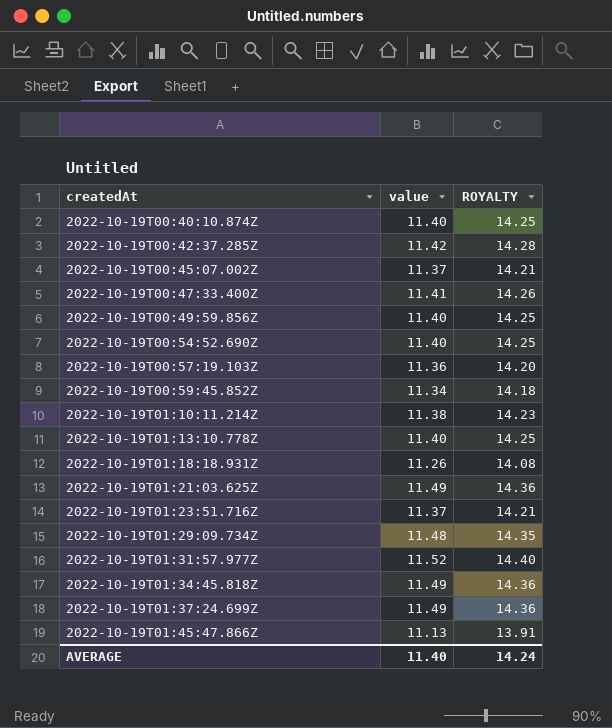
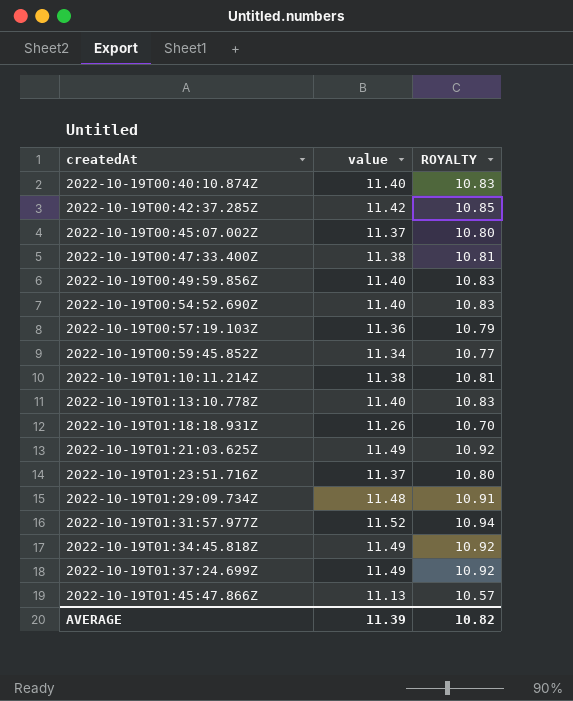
column ROYALTY | formula: [value] * 1.25 -> [value] * 0.95
2022-10-19T00:47:33.400Z | value: 11.41 -> 11.38
AVERAGE | value: 11.40 -> 11.39
AVERAGE | ROYALTY: 14.24 -> 10.82

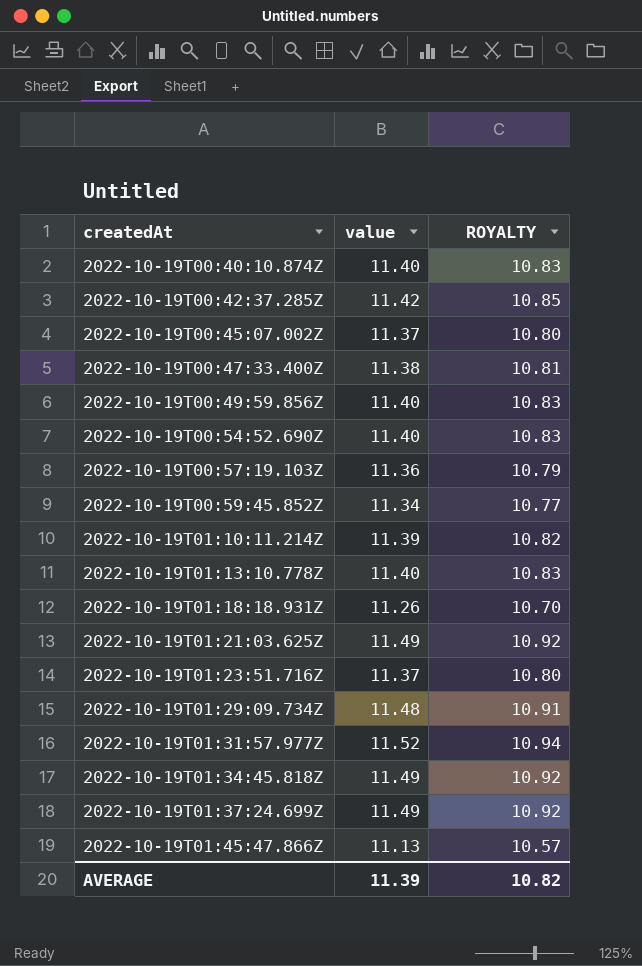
2022-10-19T01:10:11.214Z | value: 11.38 -> 11.39
2022-10-19T01:10:11.214Z | ROYALTY: 10.81 -> 10.82

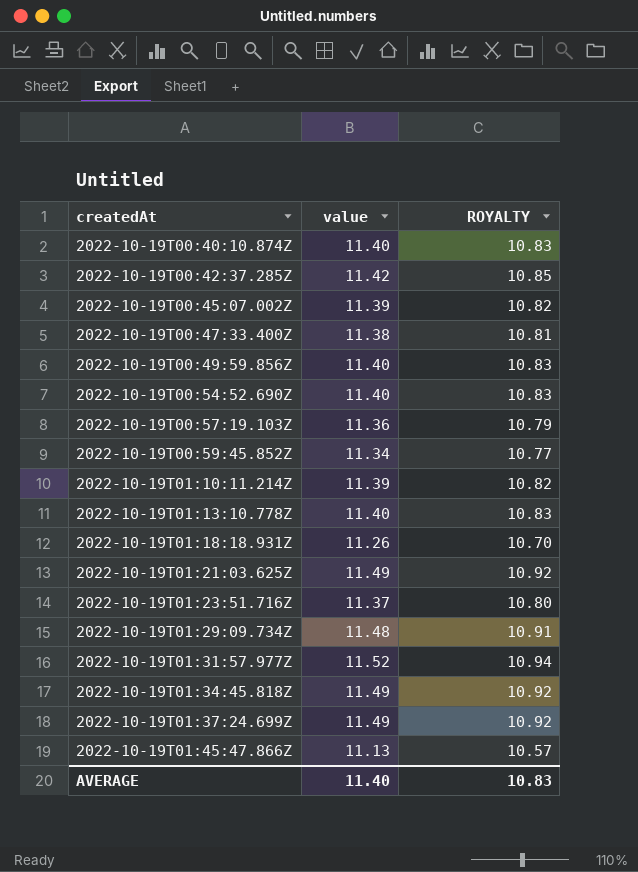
2022-10-19T00:45:07.002Z | value: 11.37 -> 11.39
2022-10-19T00:45:07.002Z | ROYALTY: 10.80 -> 10.82
AVERAGE | value: 11.39 -> 11.40
AVERAGE | ROYALTY: 10.82 -> 10.83

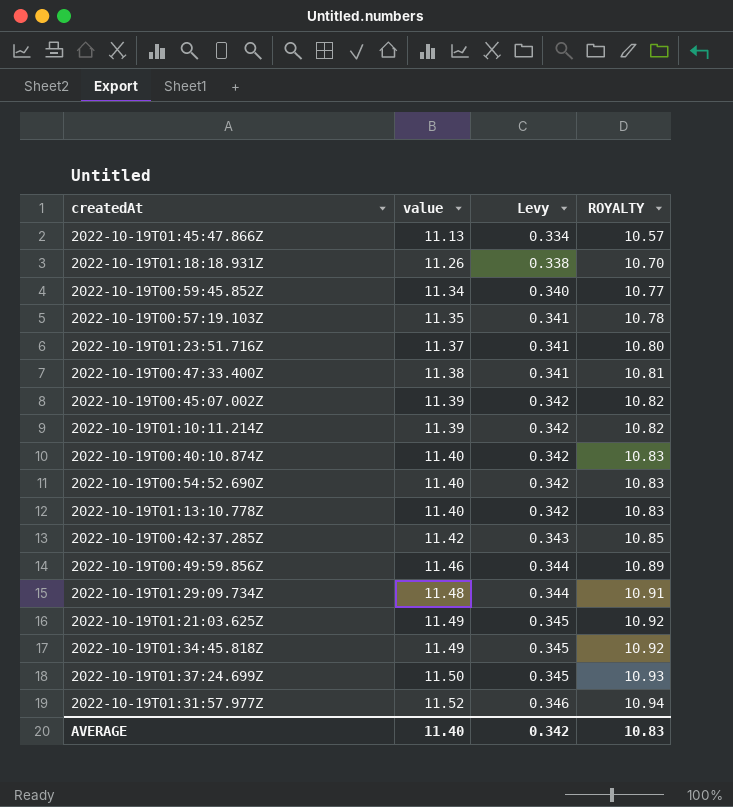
row order: createdAt ascending -> value ascending
column Levy | formula: none -> [value] * 0.03
2022-10-19T00:57:19.103Z | value: 11.36 -> 11.35
2022-10-19T00:57:19.103Z | ROYALTY: 10.79 -> 10.78
2022-10-19T00:49:59.856Z | value: 11.40 -> 11.46
2022-10-19T00:49:59.856Z | ROYALTY: 10.83 -> 10.89
2022-10-19T01:37:24.699Z | value: 11.49 -> 11.50
2022-10-19T01:37:24.699Z | ROYALTY: 10.92 -> 10.93

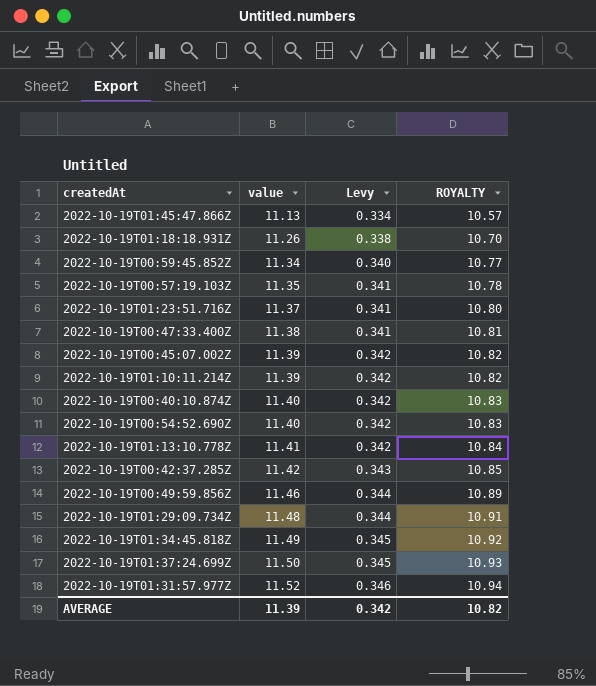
row 2022-10-19T01:21:03.625Z: 11.49 | 0.345 | 10.92 -> none
2022-10-19T01:13:10.778Z | value: 11.40 -> 11.41
2022-10-19T01:13:10.778Z | ROYALTY: 10.83 -> 10.84
AVERAGE | value: 11.40 -> 11.39
AVERAGE | ROYALTY: 10.83 -> 10.82

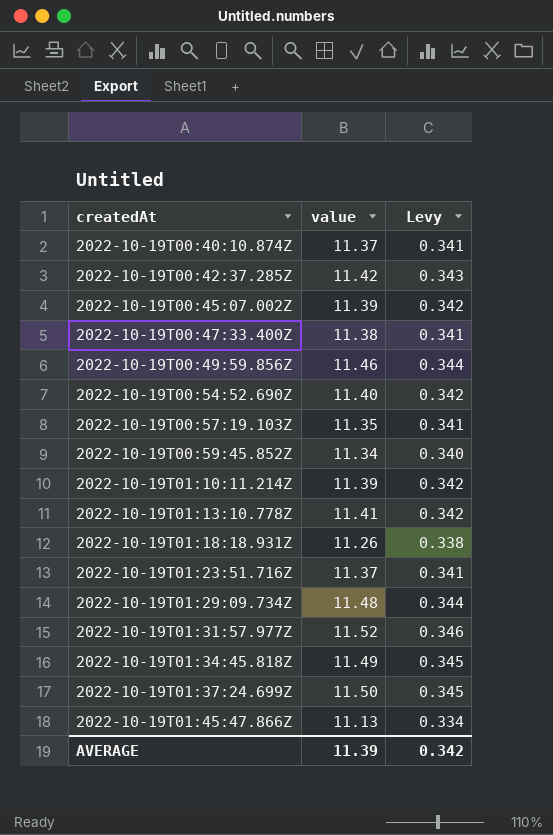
row order: value ascending -> createdAt ascending
column ROYALTY | formula: [value] * 0.95 -> none
2022-10-19T00:40:10.874Z | value: 11.40 -> 11.37
2022-10-19T00:40:10.874Z | Levy: 0.342 -> 0.341

